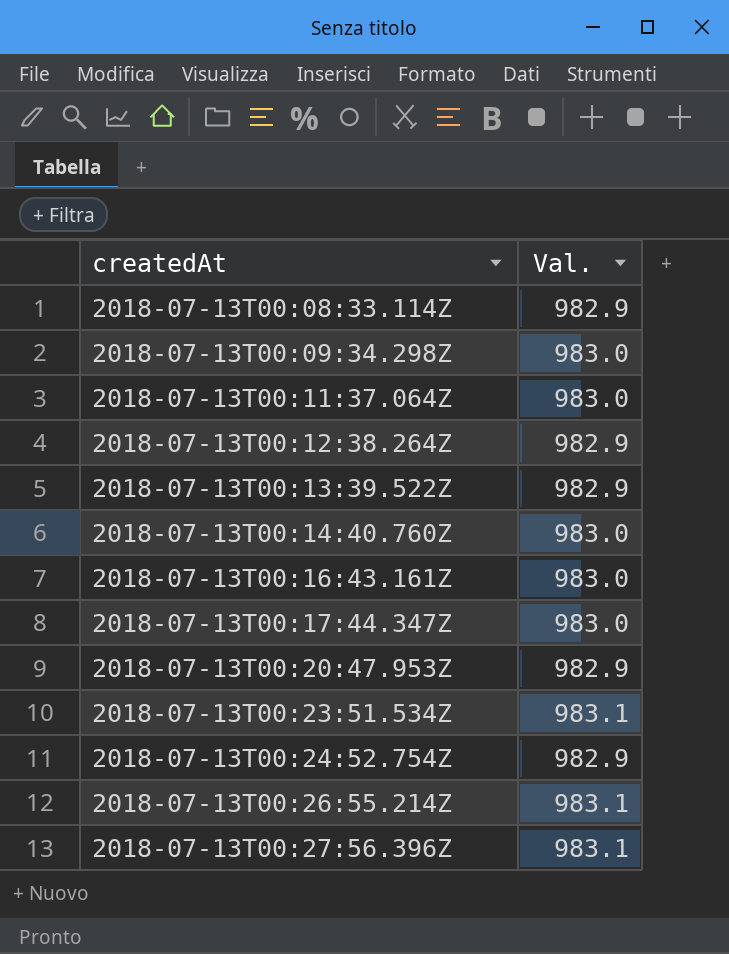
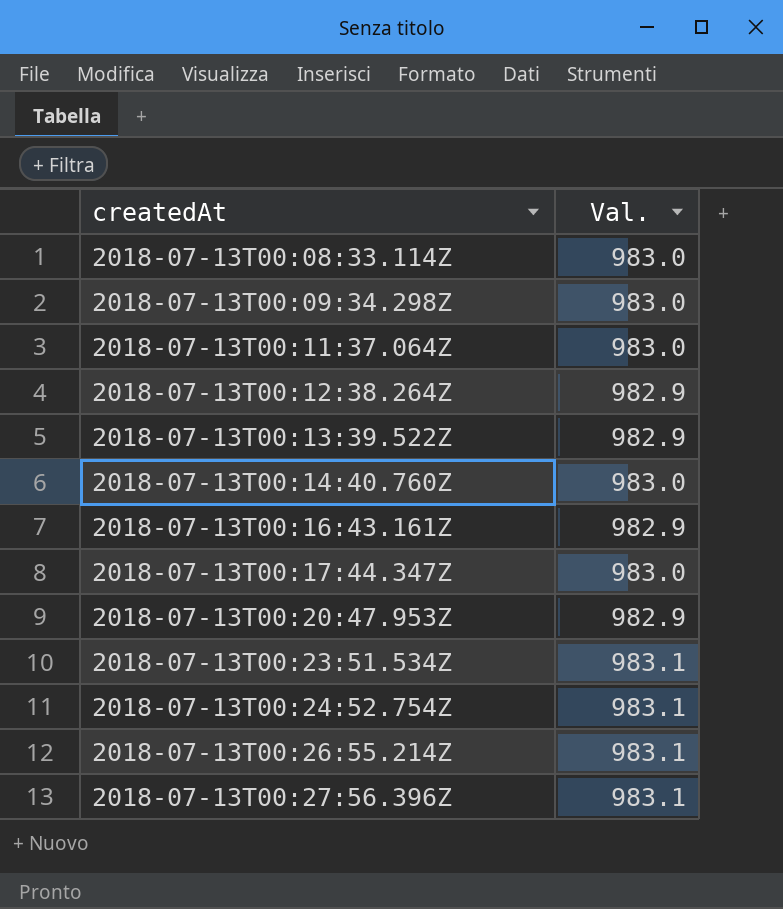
2018-07-13T00:08:33.114Z | Val.: 982.9 -> 983.0
2018-07-13T00:16:43.161Z | Val.: 983.0 -> 982.9
2018-07-13T00:24:52.754Z | Val.: 982.9 -> 983.1

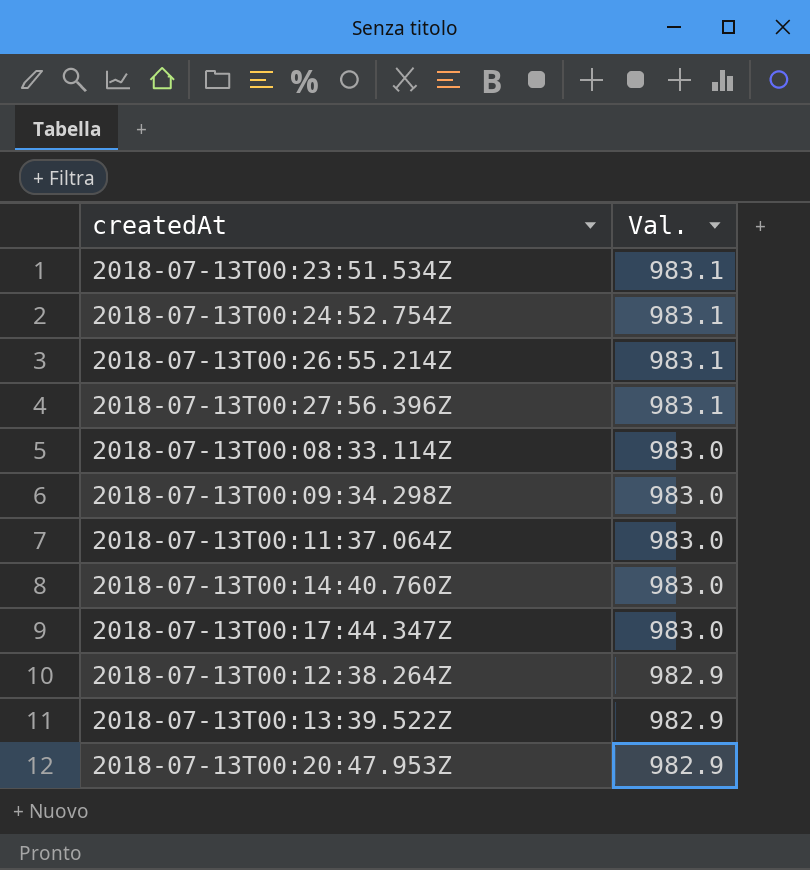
row order: createdAt ascending -> Val. descending
row 2018-07-13T00:16:43.161Z: 982.9 -> none

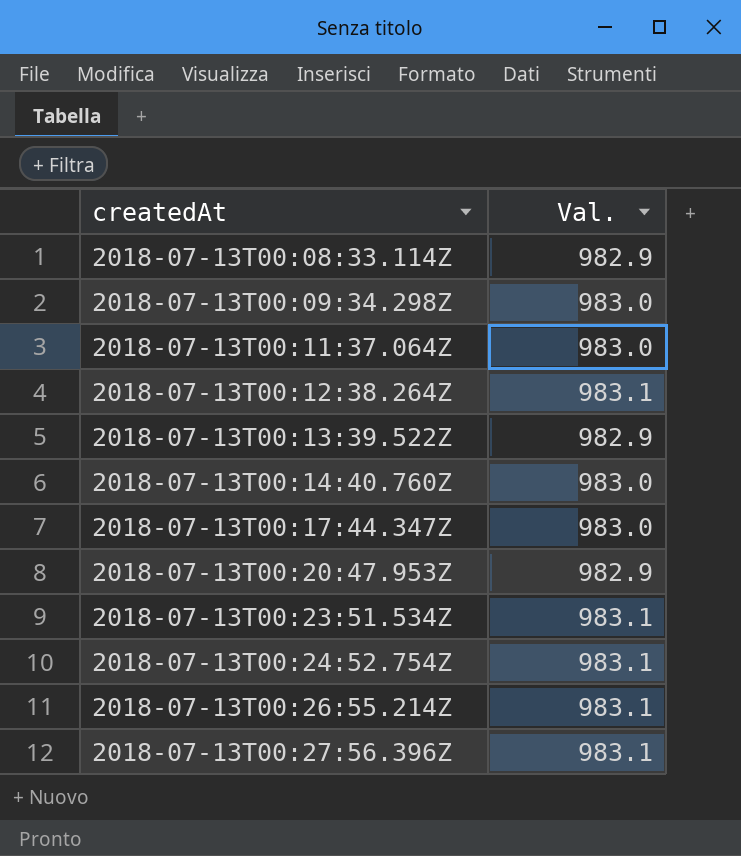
row order: Val. descending -> createdAt ascending
2018-07-13T00:08:33.114Z | Val.: 983.0 -> 982.9
2018-07-13T00:12:38.264Z | Val.: 982.9 -> 983.1

